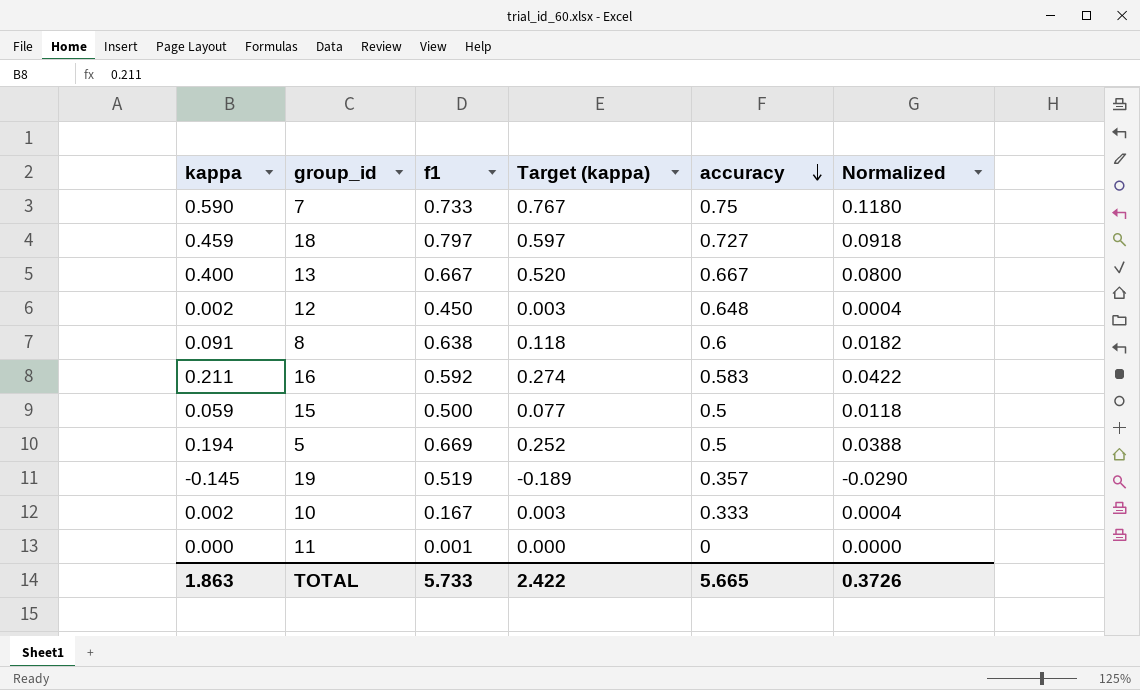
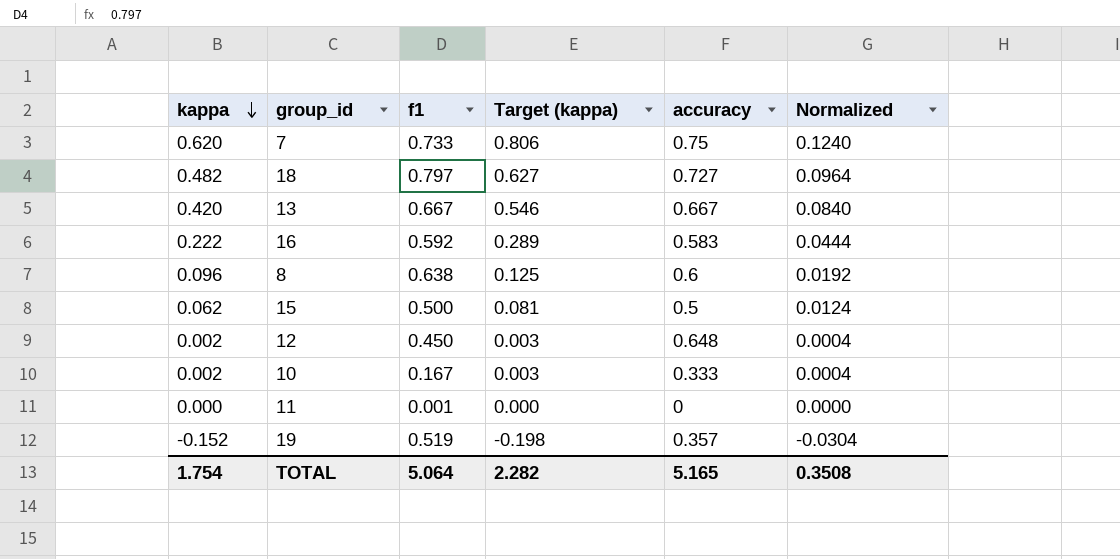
row order: accuracy descending -> kappa descending
row 5: 0.194 | 0.669 | 0.252 | 0.5 | 0.0388 -> none
7 | kappa: 0.590 -> 0.620
7 | Target (kappa): 0.767 -> 0.806
7 | Normalized: 0.1180 -> 0.1240
18 | kappa: 0.459 -> 0.482
18 | Target (kappa): 0.597 -> 0.627
18 | Normalized: 0.0918 -> 0.0964
13 | kappa: 0.400 -> 0.420
13 | Target (kappa): 0.520 -> 0.546
13 | Normalized: 0.0800 -> 0.0840
16 | kappa: 0.211 -> 0.222
16 | Target (kappa): 0.274 -> 0.289
16 | Normalized: 0.0422 -> 0.0444
8 | kappa: 0.091 -> 0.096
8 | Target (kappa): 0.118 -> 0.125
8 | Normalized: 0.0182 -> 0.0192
15 | kappa: 0.059 -> 0.062
15 | Target (kappa): 0.077 -> 0.081
15 | Normalized: 0.0118 -> 0.0124
19 | kappa: -0.145 -> -0.152
19 | Target (kappa): -0.189 -> -0.198
19 | Normalized: -0.0290 -> -0.0304
TOTAL | kappa: 1.863 -> 1.754
TOTAL | f1: 5.733 -> 5.064
TOTAL | Target (kappa): 2.422 -> 2.282
TOTAL | accuracy: 5.665 -> 5.165
TOTAL | Normalized: 0.3726 -> 0.3508

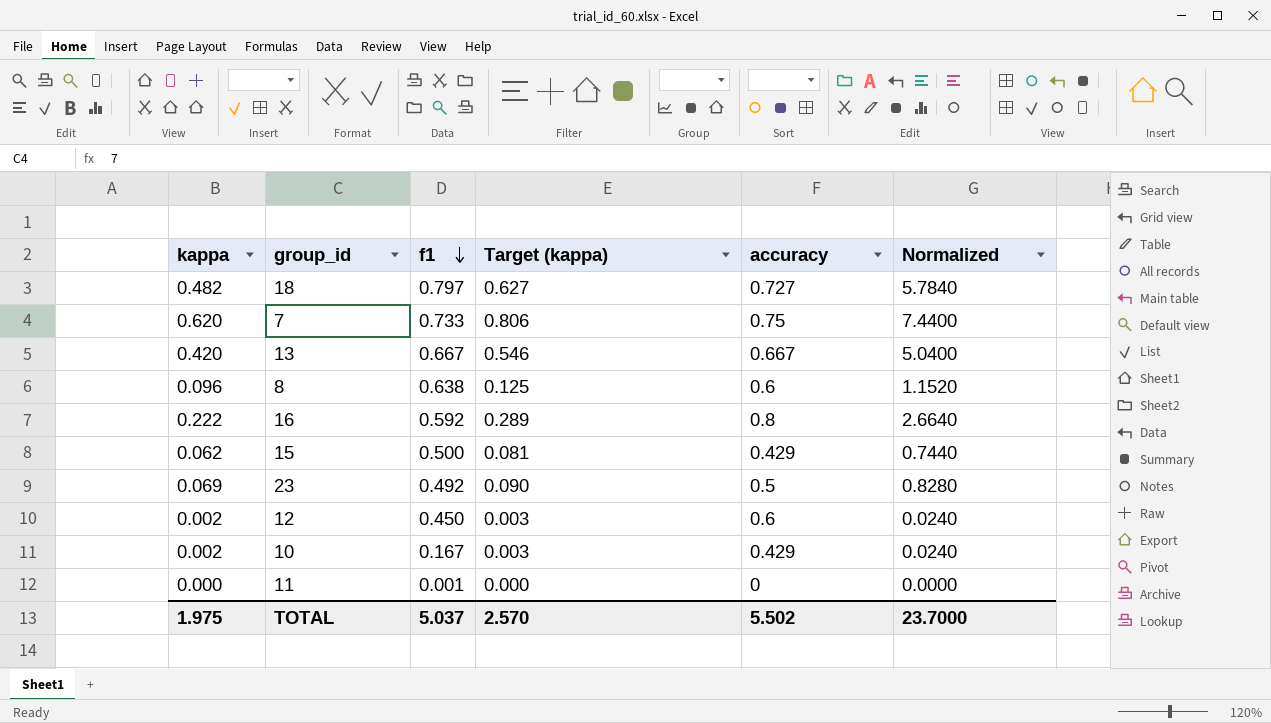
row order: kappa descending -> f1 descending
column Normalized | formula: [kappa] * 0.2 -> [kappa] * 12
row 19: -0.152 | 0.519 | -0.198 | 0.357 | -0.0304 -> none
16 | accuracy: 0.583 -> 0.8
15 | accuracy: 0.5 -> 0.429
row 23: none -> 0.069 | 0.492 | 0.090 | 0.5 | 0.8280
12 | accuracy: 0.648 -> 0.6
10 | accuracy: 0.333 -> 0.429
TOTAL | kappa: 1.754 -> 1.975
TOTAL | f1: 5.064 -> 5.037
TOTAL | Target (kappa): 2.282 -> 2.570
TOTAL | accuracy: 5.165 -> 5.502
TOTAL | Normalized: 0.3508 -> 23.7000

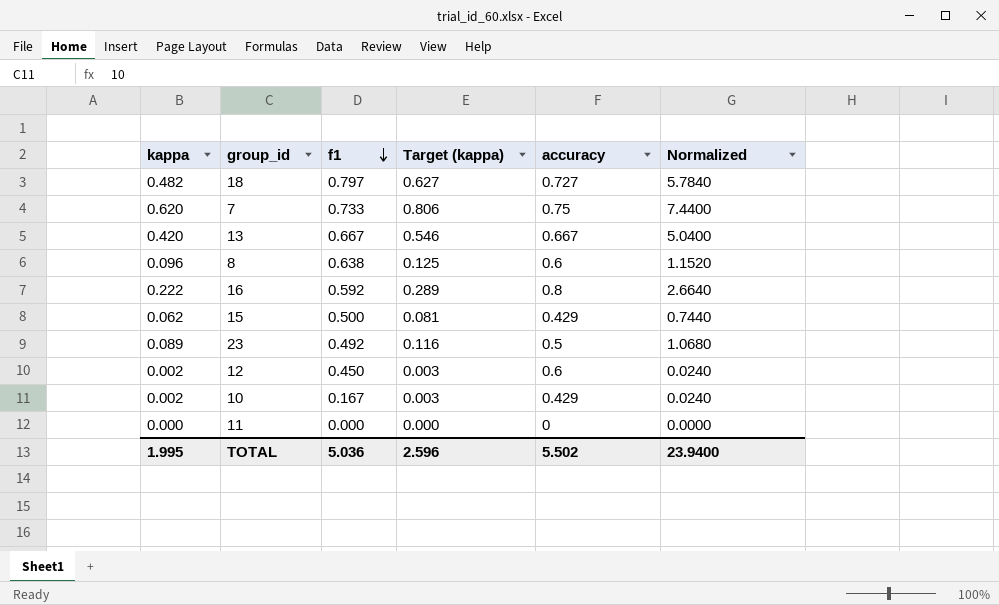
23 | kappa: 0.069 -> 0.089
23 | Target (kappa): 0.090 -> 0.116
23 | Normalized: 0.8280 -> 1.0680
11 | f1: 0.001 -> 0.000
TOTAL | kappa: 1.975 -> 1.995
TOTAL | f1: 5.037 -> 5.036
TOTAL | Target (kappa): 2.570 -> 2.596
TOTAL | Normalized: 23.7000 -> 23.9400

